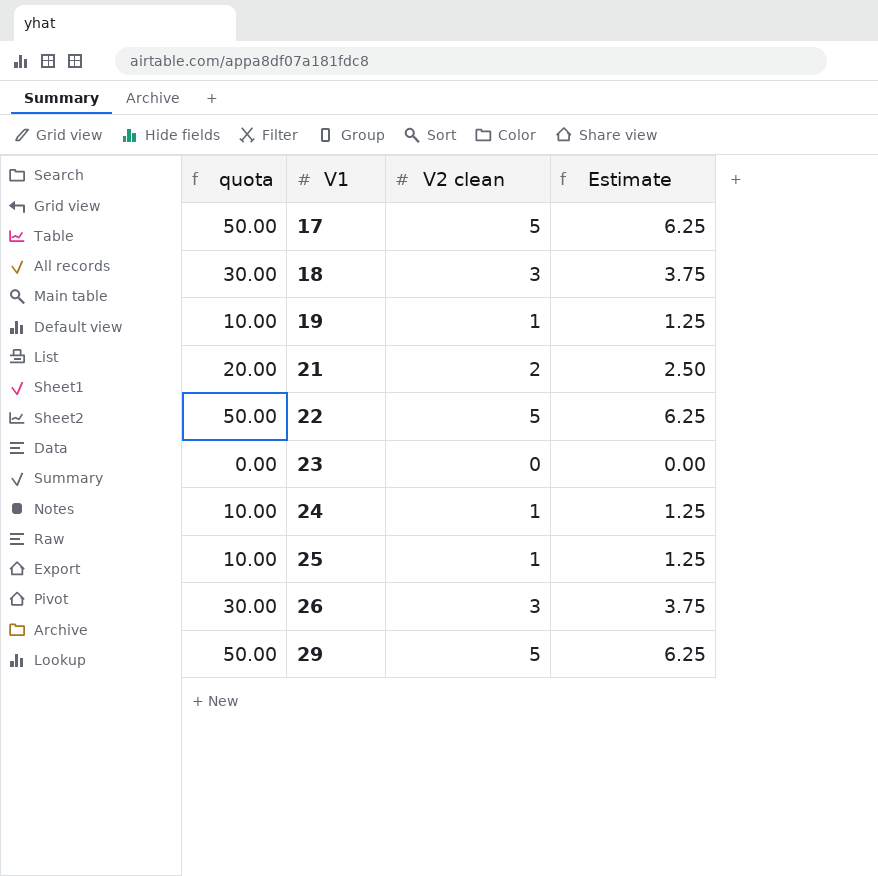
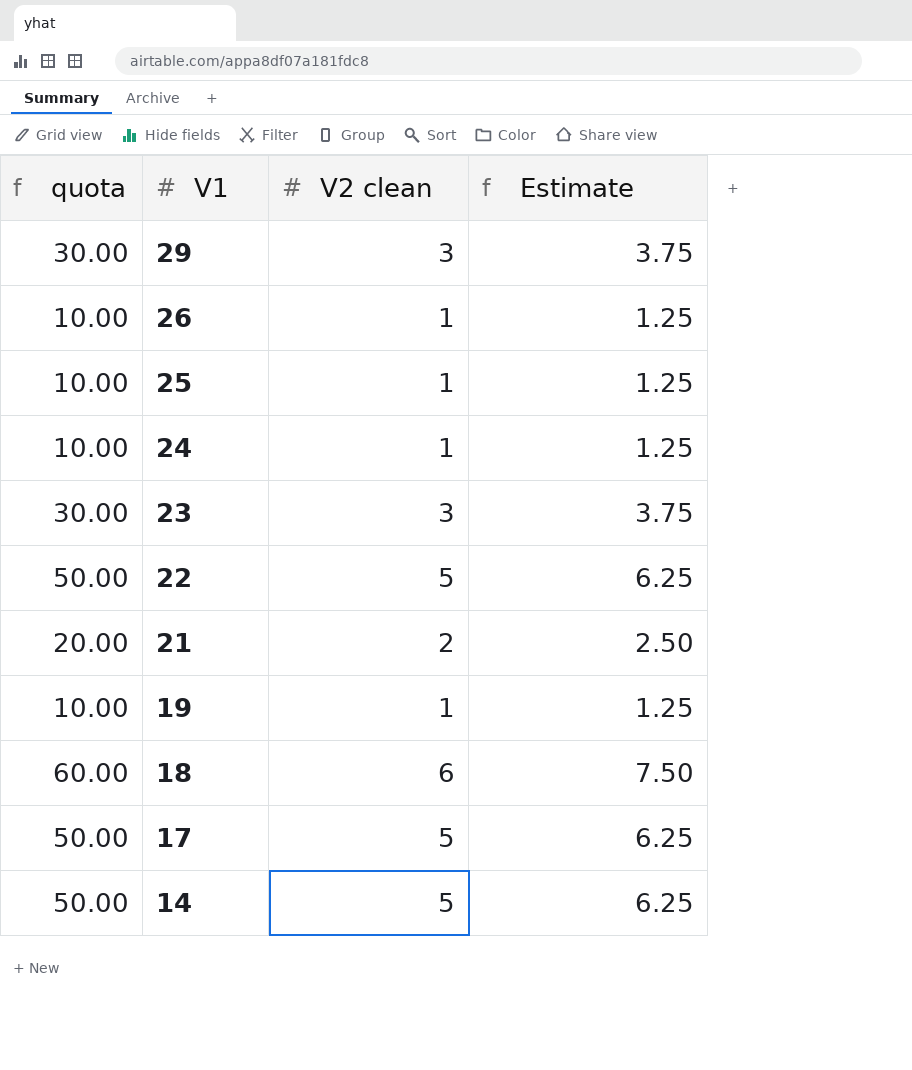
row order: V1 ascending -> V1 descending
29 | quota: 50.00 -> 30.00
29 | V2 clean: 5 -> 3
29 | Estimate: 6.25 -> 3.75
26 | quota: 30.00 -> 10.00
26 | V2 clean: 3 -> 1
26 | Estimate: 3.75 -> 1.25
23 | quota: 0.00 -> 30.00
23 | V2 clean: 0 -> 3
23 | Estimate: 0.00 -> 3.75
18 | quota: 30.00 -> 60.00
18 | V2 clean: 3 -> 6
18 | Estimate: 3.75 -> 7.50
row 14: none -> 50.00 | 5 | 6.25

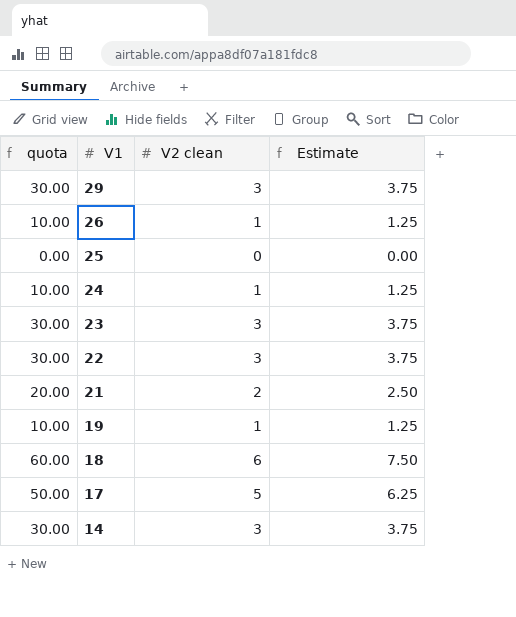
25 | quota: 10.00 -> 0.00
25 | V2 clean: 1 -> 0
25 | Estimate: 1.25 -> 0.00
22 | quota: 50.00 -> 30.00
22 | V2 clean: 5 -> 3
22 | Estimate: 6.25 -> 3.75
14 | quota: 50.00 -> 30.00
14 | V2 clean: 5 -> 3
14 | Estimate: 6.25 -> 3.75

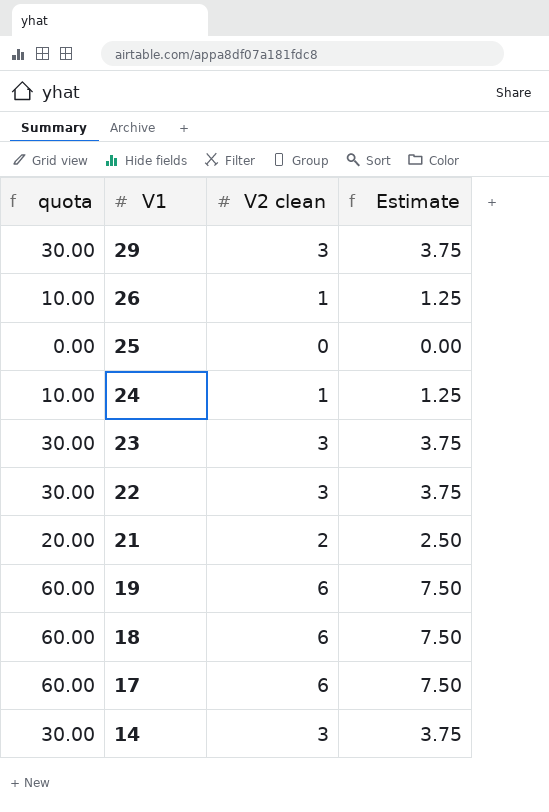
19 | quota: 10.00 -> 60.00
19 | V2 clean: 1 -> 6
19 | Estimate: 1.25 -> 7.50
17 | quota: 50.00 -> 60.00
17 | V2 clean: 5 -> 6
17 | Estimate: 6.25 -> 7.50

